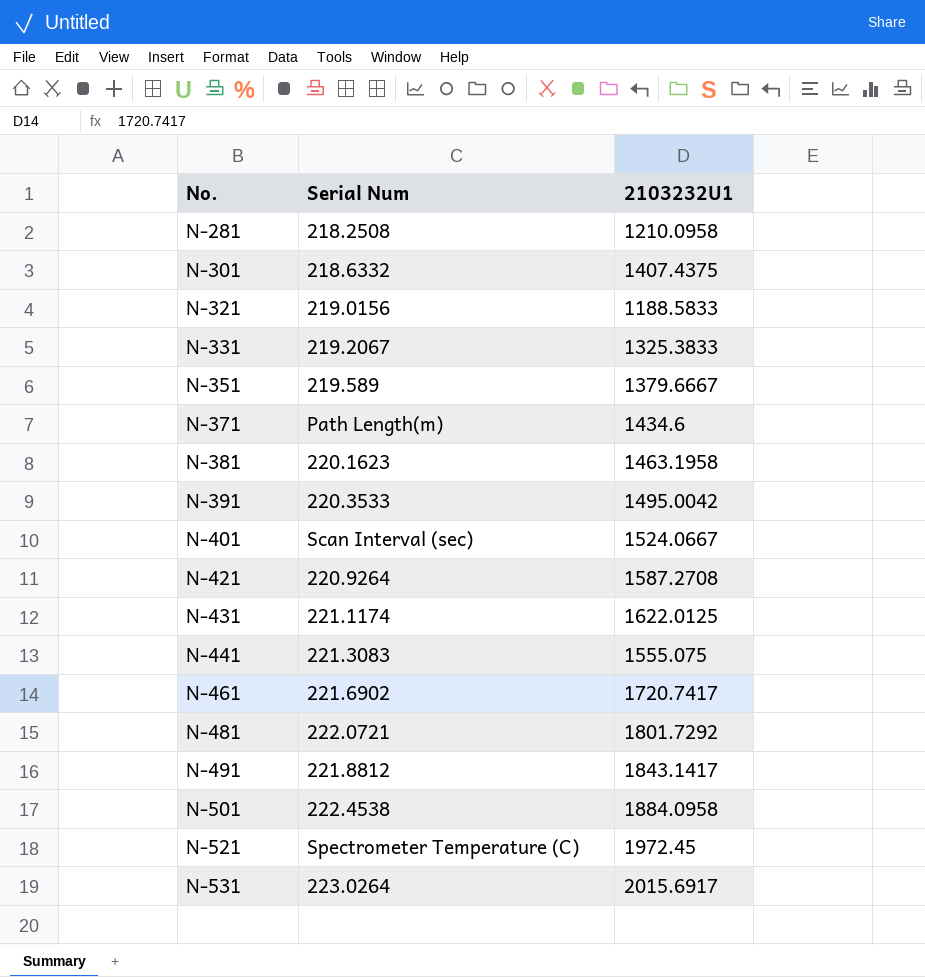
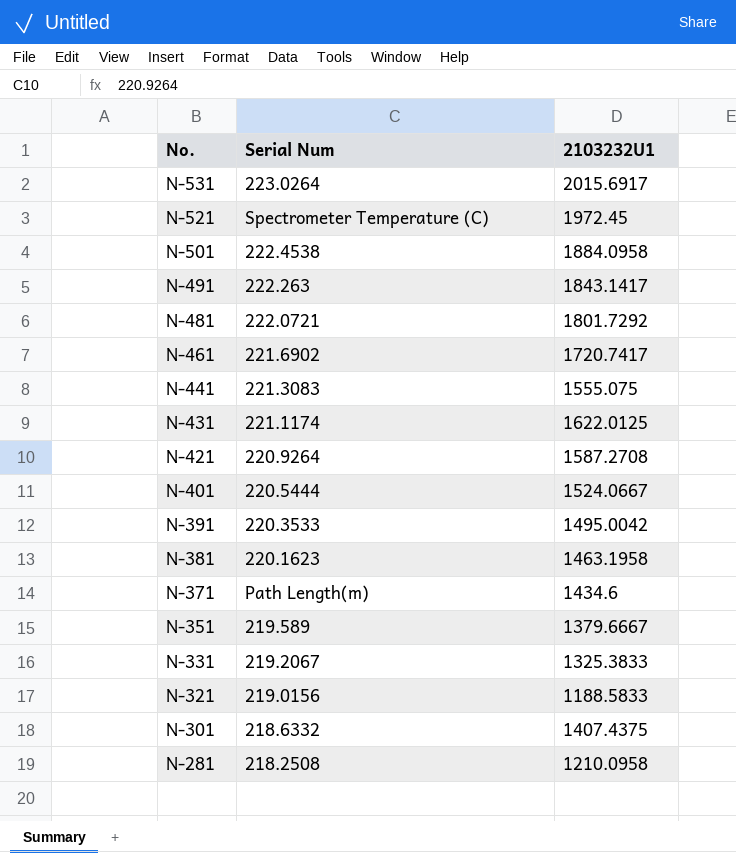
row order: No. ascending -> No. descending
N-491 | Serial Num: 221.8812 -> 222.263
N-401 | Serial Num: Scan Interval (sec) -> 220.5444

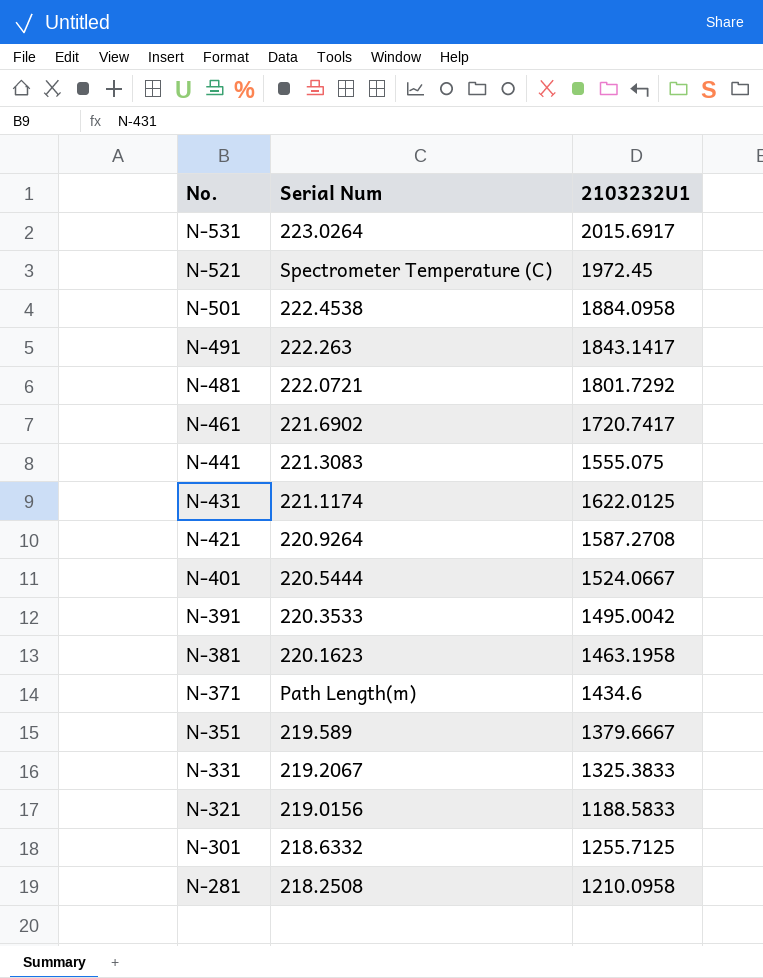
N-301 | 2103232U1: 1407.4375 -> 1255.7125

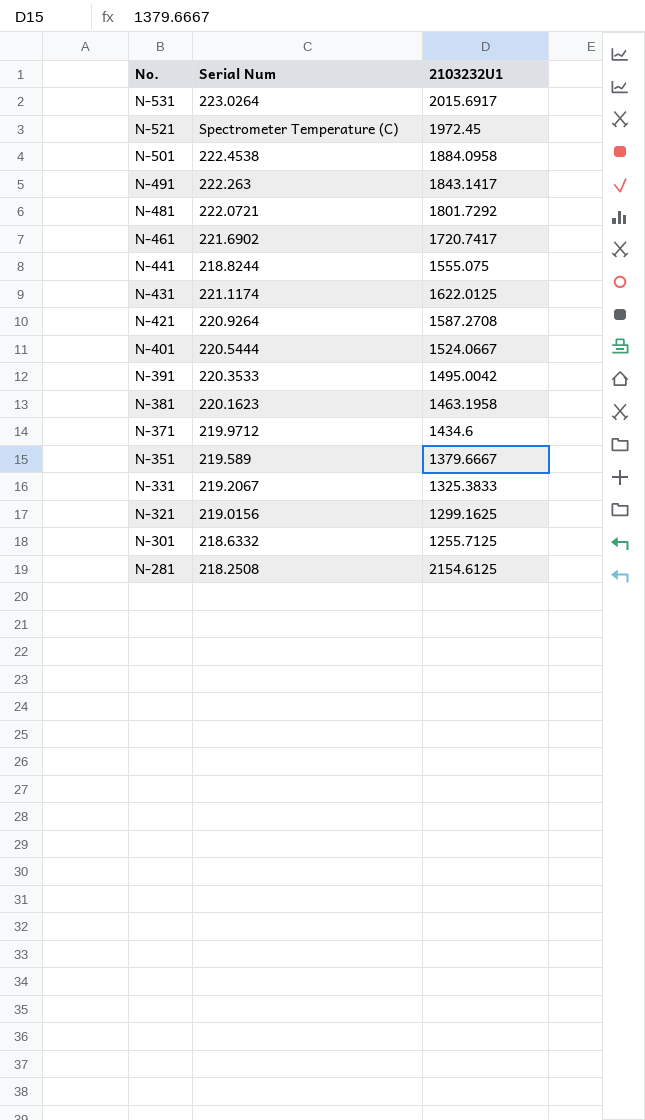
N-441 | Serial Num: 221.3083 -> 218.8244
N-371 | Serial Num: Path Length(m) -> 219.9712
N-321 | 2103232U1: 1188.5833 -> 1299.1625
N-281 | 2103232U1: 1210.0958 -> 2154.6125

